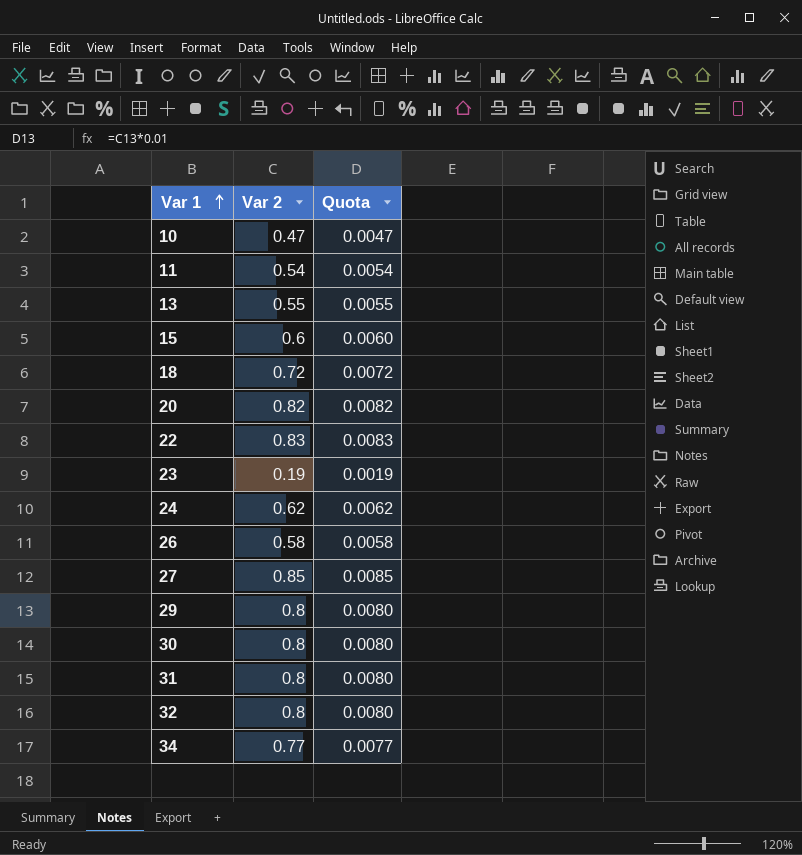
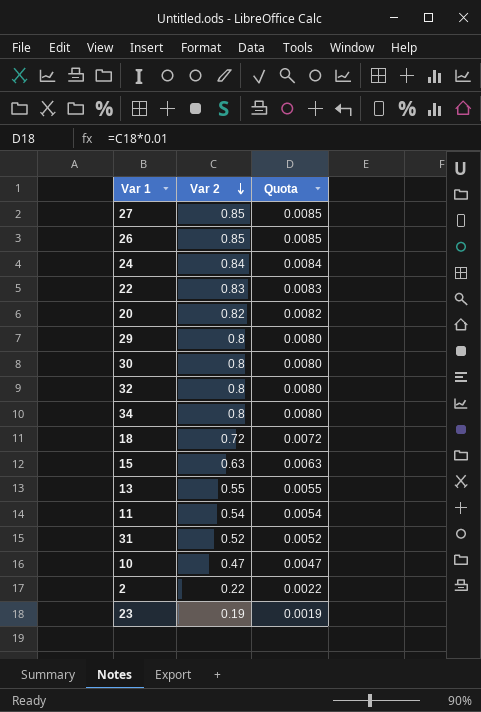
row order: Var 1 ascending -> Var 2 descending
26 | Var 2: 0.58 -> 0.85
26 | Quota: 0.0058 -> 0.0085
24 | Var 2: 0.62 -> 0.84
24 | Quota: 0.0062 -> 0.0084
34 | Var 2: 0.77 -> 0.8
34 | Quota: 0.0077 -> 0.0080
15 | Var 2: 0.6 -> 0.63
15 | Quota: 0.0060 -> 0.0063
31 | Var 2: 0.8 -> 0.52
31 | Quota: 0.0080 -> 0.0052
row 2: none -> 0.22 | 0.0022

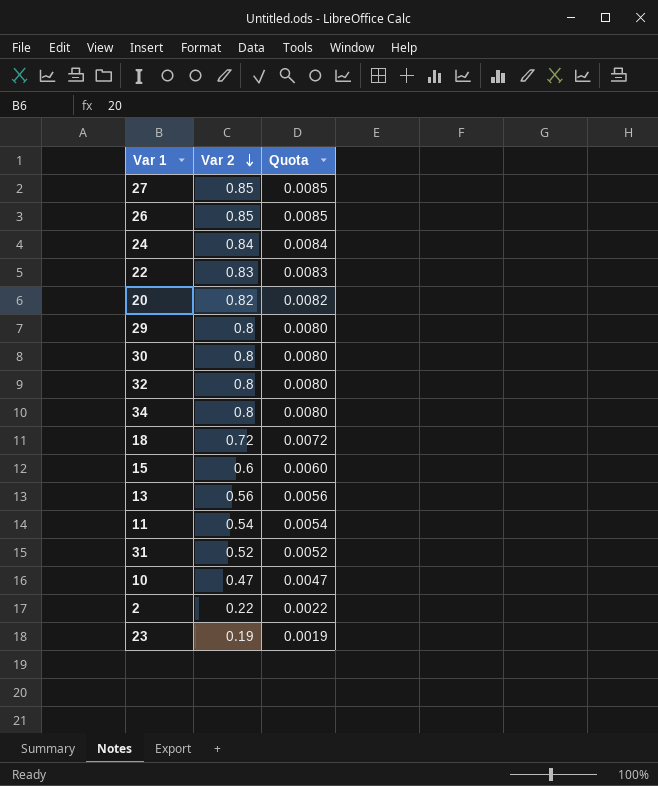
15 | Var 2: 0.63 -> 0.6
15 | Quota: 0.0063 -> 0.0060
13 | Var 2: 0.55 -> 0.56
13 | Quota: 0.0055 -> 0.0056

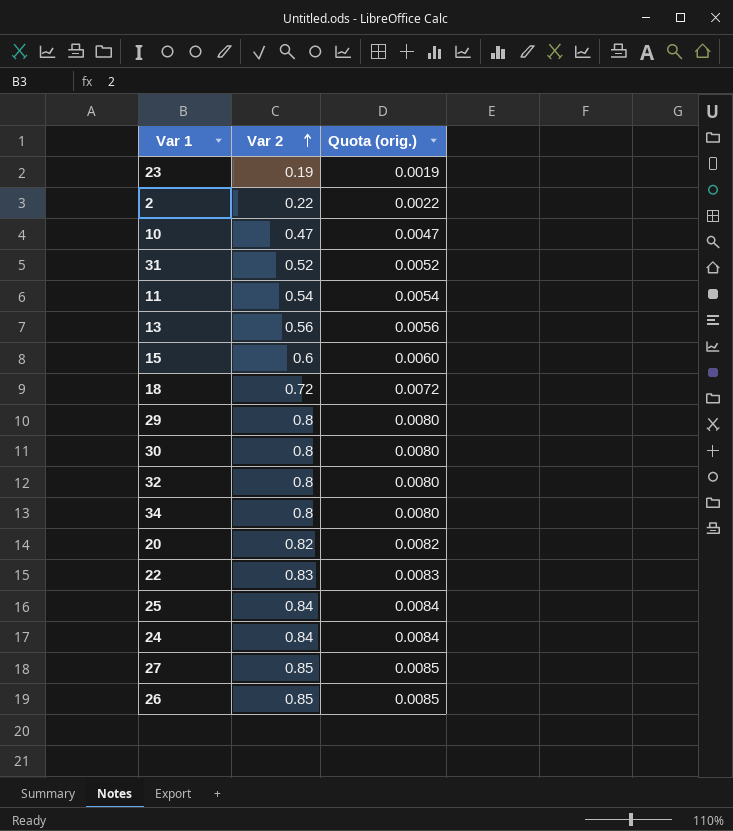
row order: Var 2 descending -> Var 2 ascending
column name: Quota -> Quota (orig.)
row 25: none -> 0.84 | 0.0084

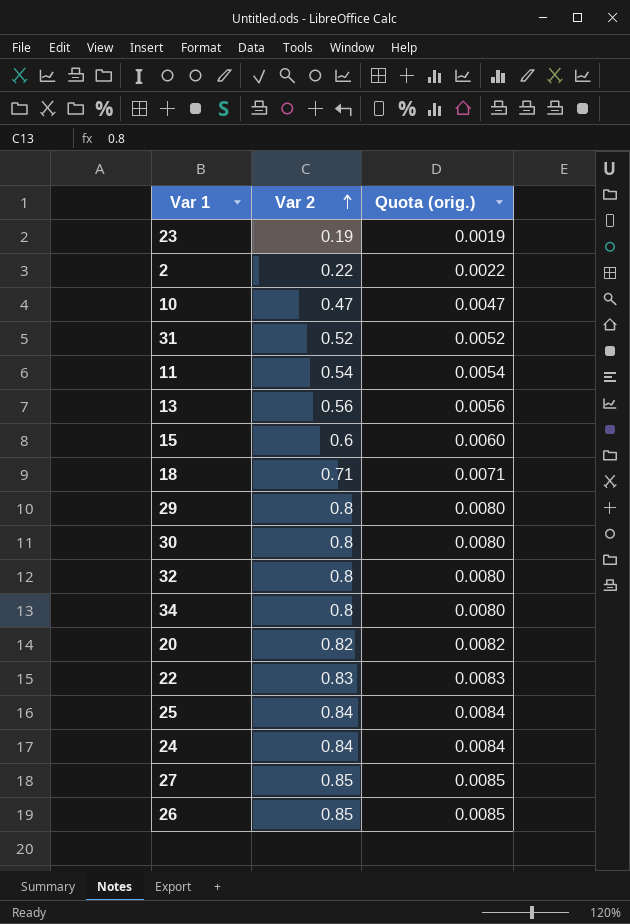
18 | Var 2: 0.72 -> 0.71
18 | Quota (orig.): 0.0072 -> 0.0071

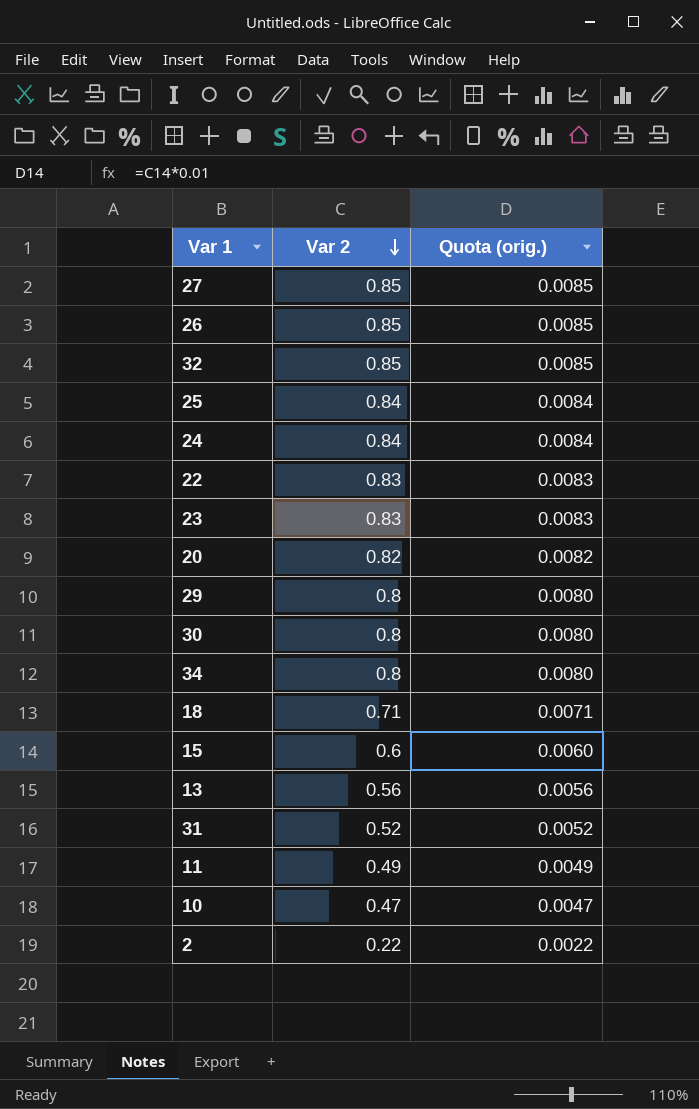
row order: Var 2 ascending -> Var 2 descending
32 | Var 2: 0.8 -> 0.85
32 | Quota (orig.): 0.0080 -> 0.0085
23 | Var 2: 0.19 -> 0.83
23 | Quota (orig.): 0.0019 -> 0.0083
11 | Var 2: 0.54 -> 0.49
11 | Quota (orig.): 0.0054 -> 0.0049

